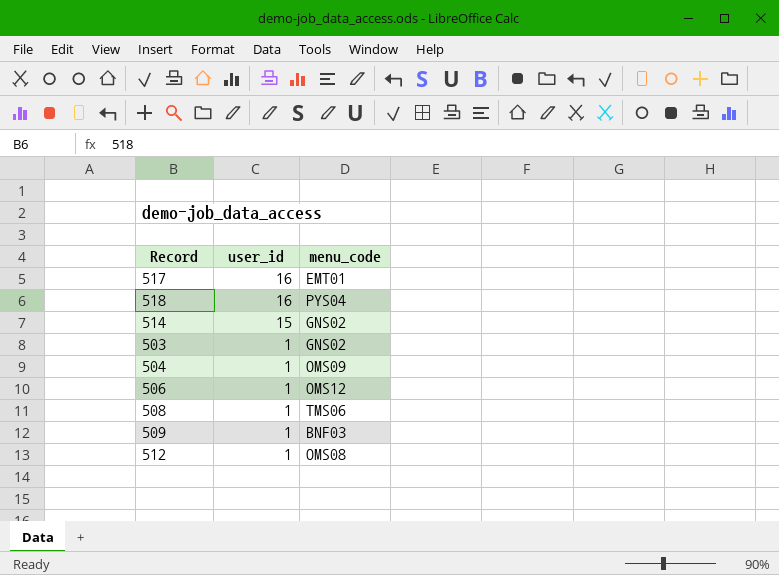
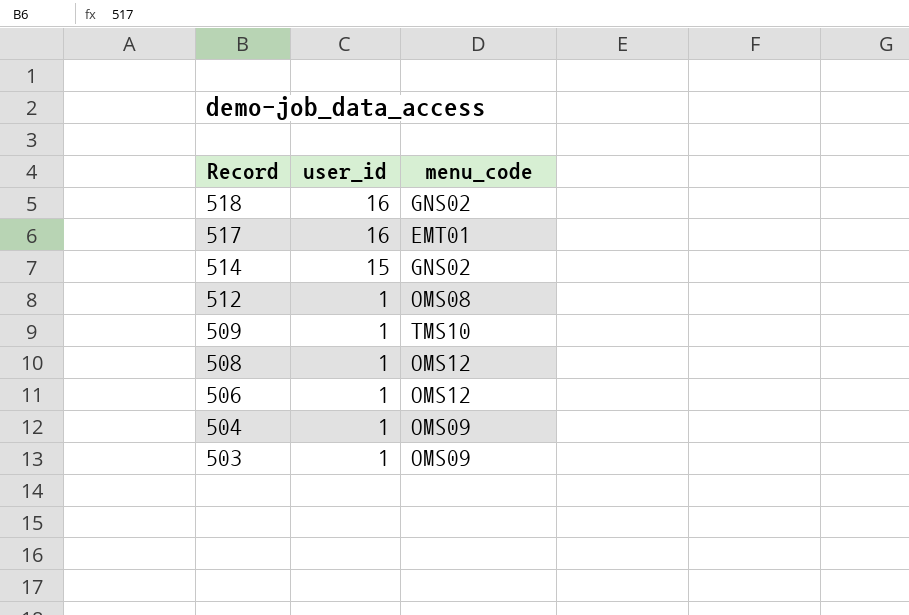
row order: user_id descending -> Record descending
518 | menu_code: PYS04 -> GNS02
509 | menu_code: BNF03 -> TMS10
508 | menu_code: TMS06 -> OMS12
503 | menu_code: GNS02 -> OMS09

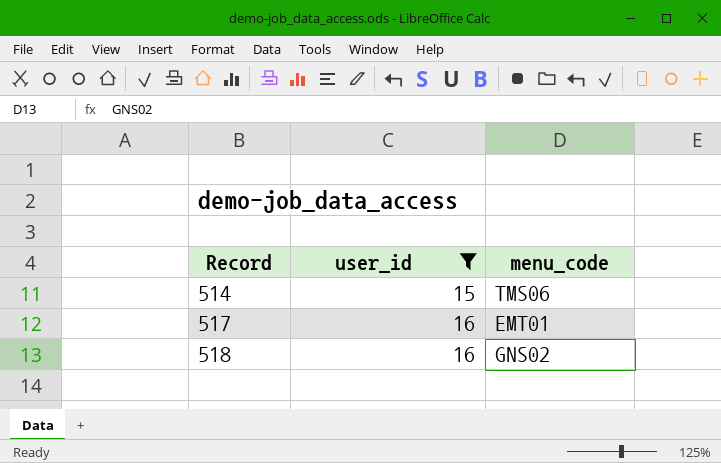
filter: none -> user_id != 1
row order: Record descending -> Record ascending
514 | menu_code: GNS02 -> TMS06

